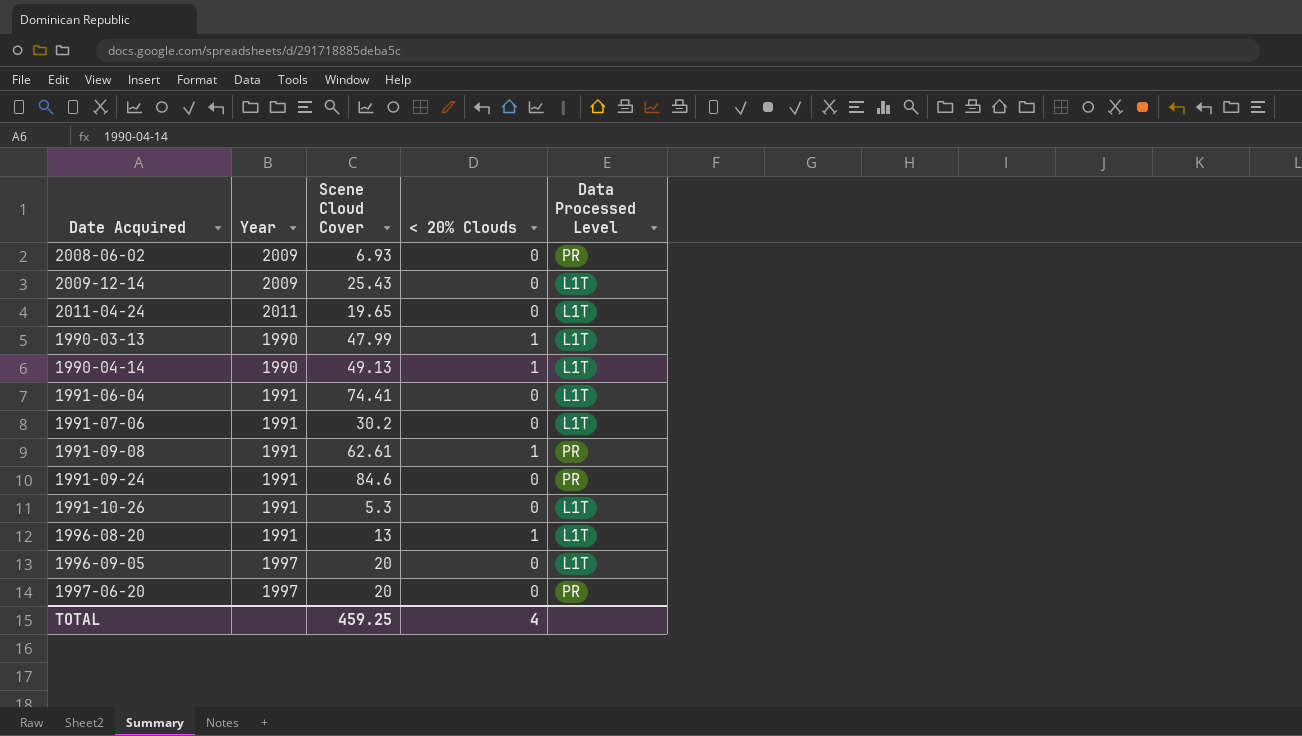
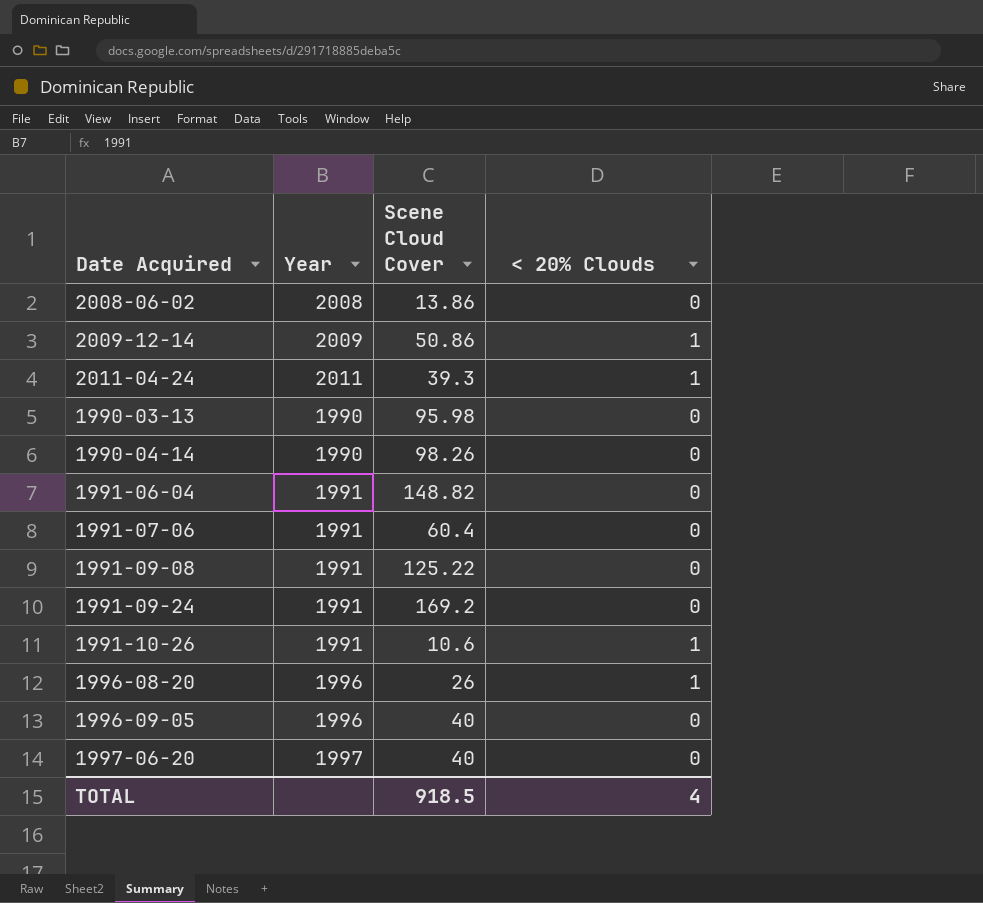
column Data Processed Level | position: 5 -> none
2008-06-02 | Year: 2009 -> 2008
2008-06-02 | Scene Cloud Cover: 6.93 -> 13.86
2009-12-14 | Scene Cloud Cover: 25.43 -> 50.86
2009-12-14 | < 20% Clouds: 0 -> 1
2011-04-24 | Scene Cloud Cover: 19.65 -> 39.3
2011-04-24 | < 20% Clouds: 0 -> 1
1990-03-13 | Scene Cloud Cover: 47.99 -> 95.98
1990-03-13 | < 20% Clouds: 1 -> 0
1990-04-14 | Scene Cloud Cover: 49.13 -> 98.26
1990-04-14 | < 20% Clouds: 1 -> 0
1991-06-04 | Scene Cloud Cover: 74.41 -> 148.82
1991-07-06 | Scene Cloud Cover: 30.2 -> 60.4
1991-09-08 | Scene Cloud Cover: 62.61 -> 125.22
1991-09-08 | < 20% Clouds: 1 -> 0
1991-09-24 | Scene Cloud Cover: 84.6 -> 169.2
1991-10-26 | Scene Cloud Cover: 5.3 -> 10.6
1991-10-26 | < 20% Clouds: 0 -> 1
1996-08-20 | Year: 1991 -> 1996
1996-08-20 | Scene Cloud Cover: 13 -> 26
1996-09-05 | Year: 1997 -> 1996
1996-09-05 | Scene Cloud Cover: 20 -> 40
1997-06-20 | Scene Cloud Cover: 20 -> 40
TOTAL | Scene Cloud Cover: 459.25 -> 918.5

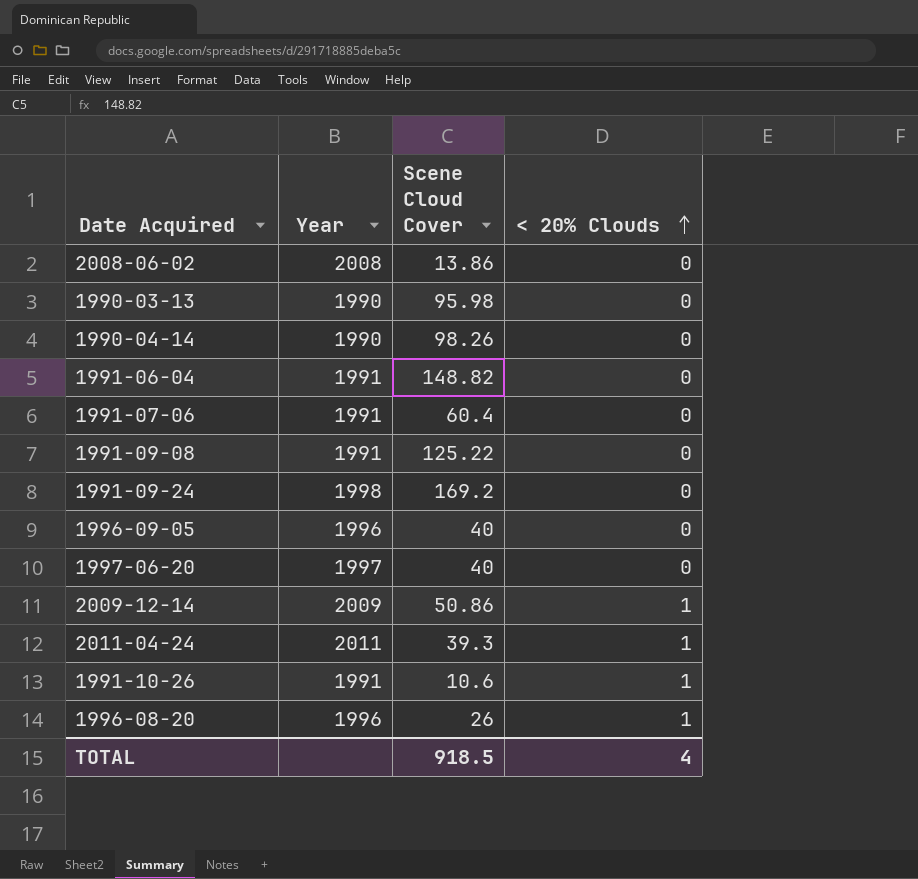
row order: none -> < 20% Clouds ascending
1991-09-24 | Year: 1991 -> 1998

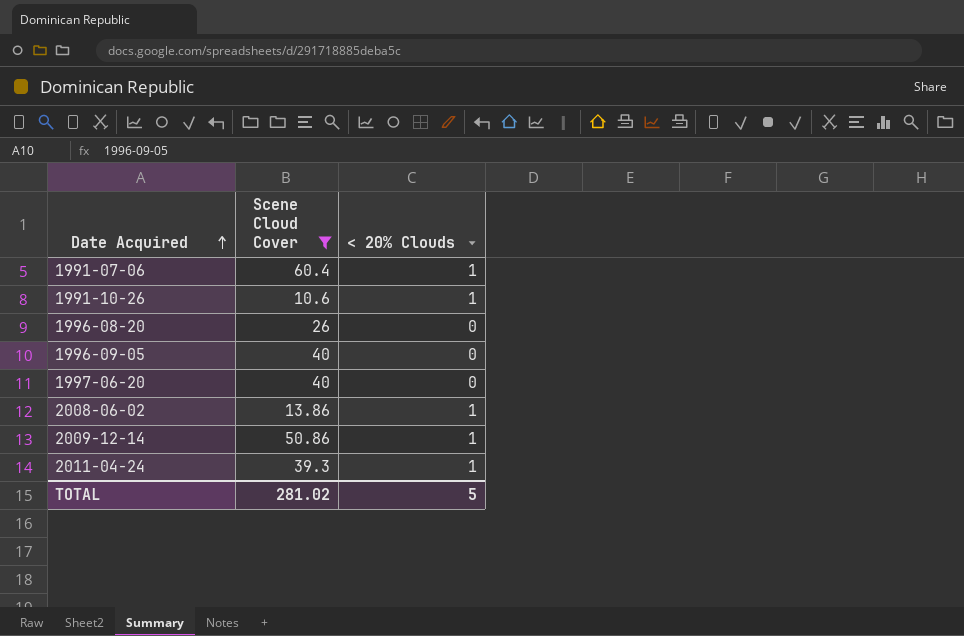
filter: none -> Scene Cloud Cover <= 60.4
row order: < 20% Clouds ascending -> Date Acquired ascending
column Year | position: 2 -> none
1991-07-06 | < 20% Clouds: 0 -> 1
1996-08-20 | < 20% Clouds: 1 -> 0
2008-06-02 | < 20% Clouds: 0 -> 1
TOTAL | Scene Cloud Cover: 918.5 -> 281.02
TOTAL | < 20% Clouds: 4 -> 5

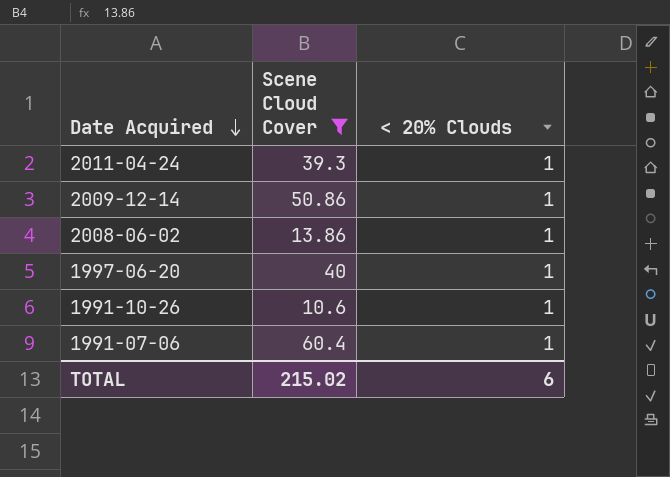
row order: Date Acquired ascending -> Date Acquired descending
row 1996-08-20: 26 | 0 -> none
row 1996-09-05: 40 | 0 -> none
1997-06-20 | < 20% Clouds: 0 -> 1
TOTAL | Scene Cloud Cover: 281.02 -> 215.02
TOTAL | < 20% Clouds: 5 -> 6

